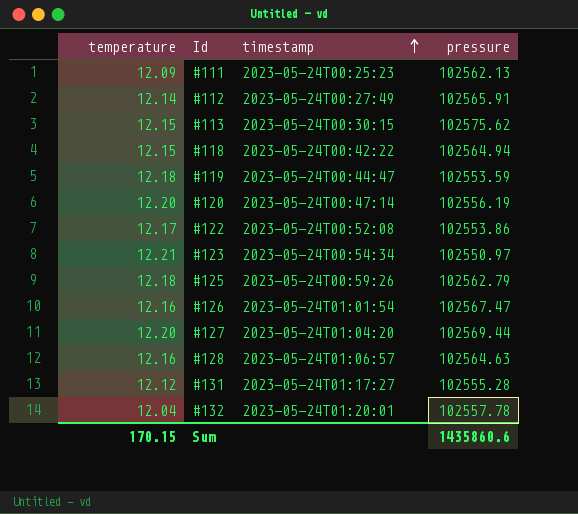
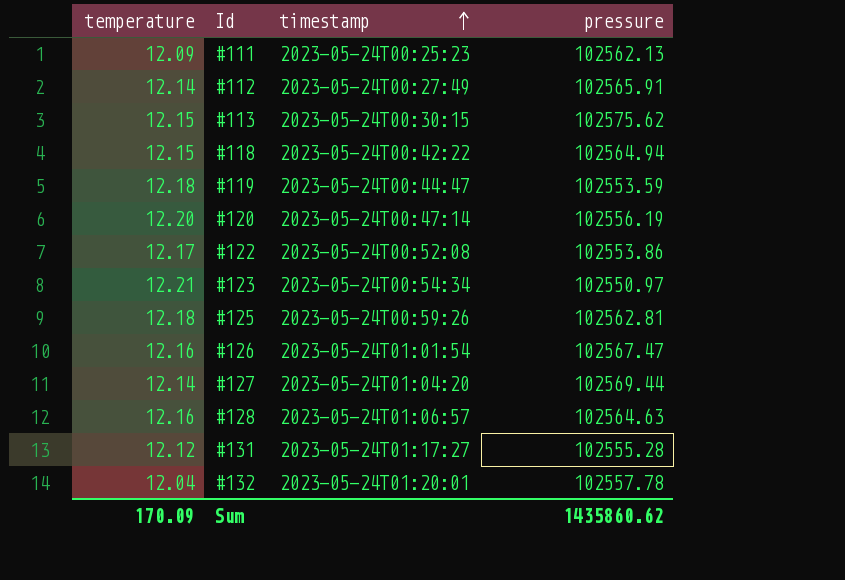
#125 | pressure: 102562.79 -> 102562.81
#127 | temperature: 12.20 -> 12.14
Sum | temperature: 170.15 -> 170.09
Sum | pressure: 1435860.6 -> 1435860.62

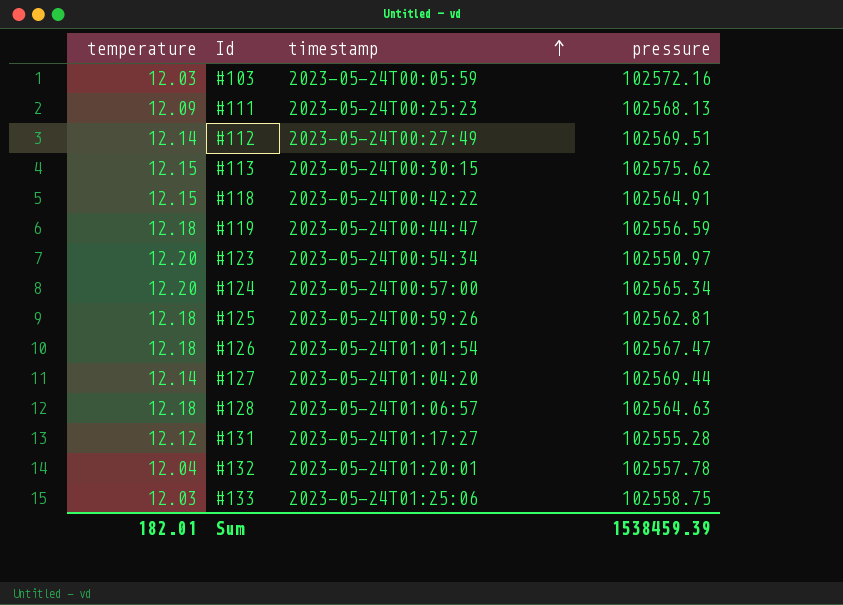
row #120: 12.20 | 2023-05-24T00:47:14 | 102556.19 -> none
row #122: 12.17 | 2023-05-24T00:52:08 | 102553.86 -> none
row #103: none -> 12.03 | 2023-05-24T00:05:59 | 102572.16
#111 | pressure: 102562.13 -> 102568.13
#112 | pressure: 102565.91 -> 102569.51
#118 | pressure: 102564.94 -> 102564.91
#119 | pressure: 102553.59 -> 102556.59
#123 | temperature: 12.21 -> 12.20
row #124: none -> 12.20 | 2023-05-24T00:57:00 | 102565.34
#126 | temperature: 12.16 -> 12.18
#128 | temperature: 12.16 -> 12.18
row #133: none -> 12.03 | 2023-05-24T01:25:06 | 102558.75
Sum | temperature: 170.09 -> 182.01
Sum | pressure: 1435860.62 -> 1538459.39

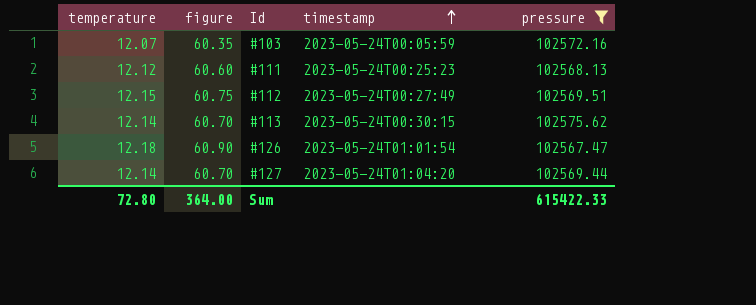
filter: none -> pressure >= 102567.47
column figure | formula: none -> [temperature] * 5
#103 | temperature: 12.03 -> 12.07
#111 | temperature: 12.09 -> 12.12
#112 | temperature: 12.14 -> 12.15
#113 | temperature: 12.15 -> 12.14
Sum | temperature: 182.01 -> 72.80
Sum | pressure: 1538459.39 -> 615422.33

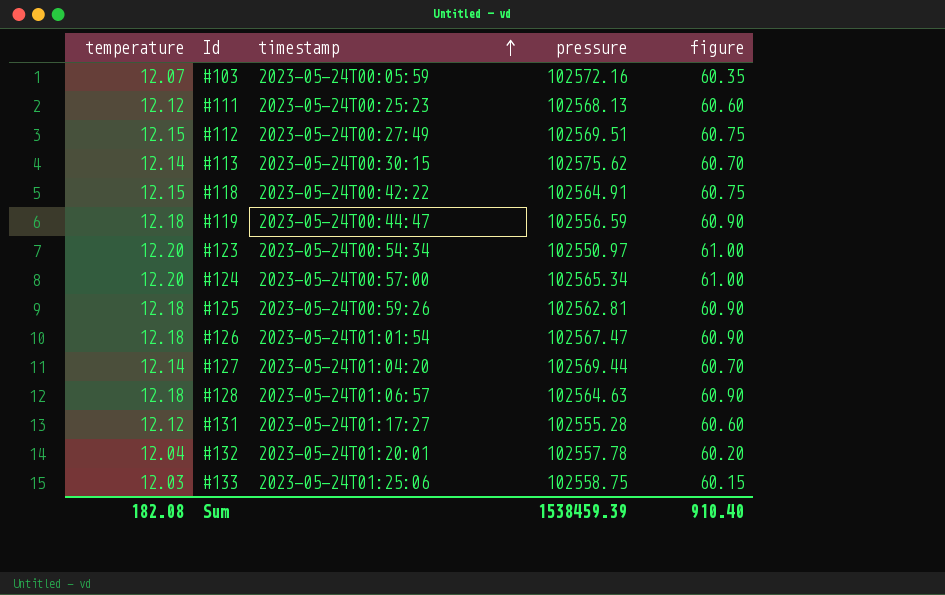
filter: pressure >= 102567.47 -> none
column figure | position: 2 -> 5
Sum | temperature: 72.80 -> 182.08
Sum | pressure: 615422.33 -> 1538459.39
Sum | figure: 364.00 -> 910.40

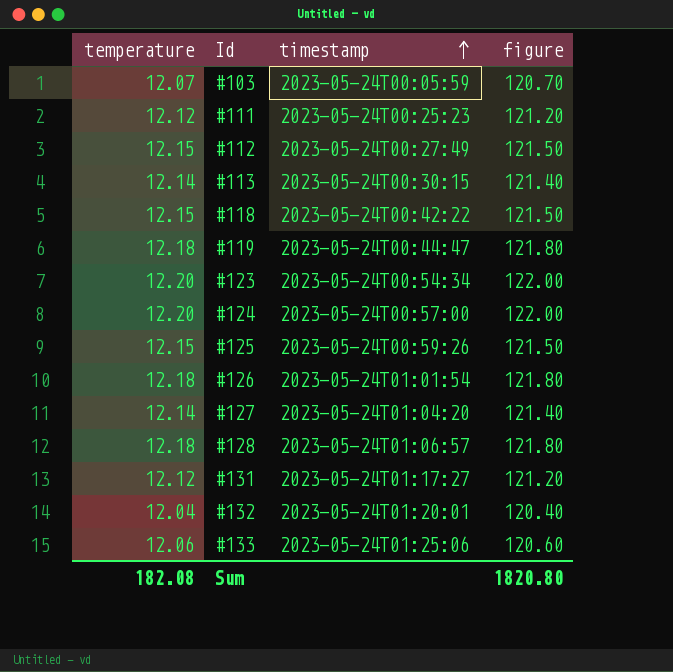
column pressure | position: 4 -> none
column figure | formula: [temperature] * 5 -> [temperature] * 10
#125 | temperature: 12.18 -> 12.15
#133 | temperature: 12.03 -> 12.06
Sum | figure: 910.40 -> 1820.80

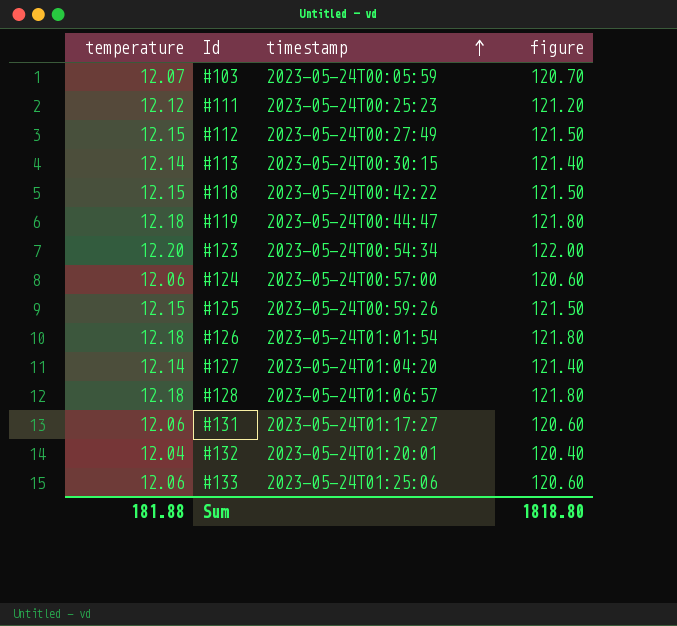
#124 | temperature: 12.20 -> 12.06
#124 | figure: 122.00 -> 120.60
#131 | temperature: 12.12 -> 12.06
#131 | figure: 121.20 -> 120.60
Sum | temperature: 182.08 -> 181.88
Sum | figure: 1820.80 -> 1818.80

